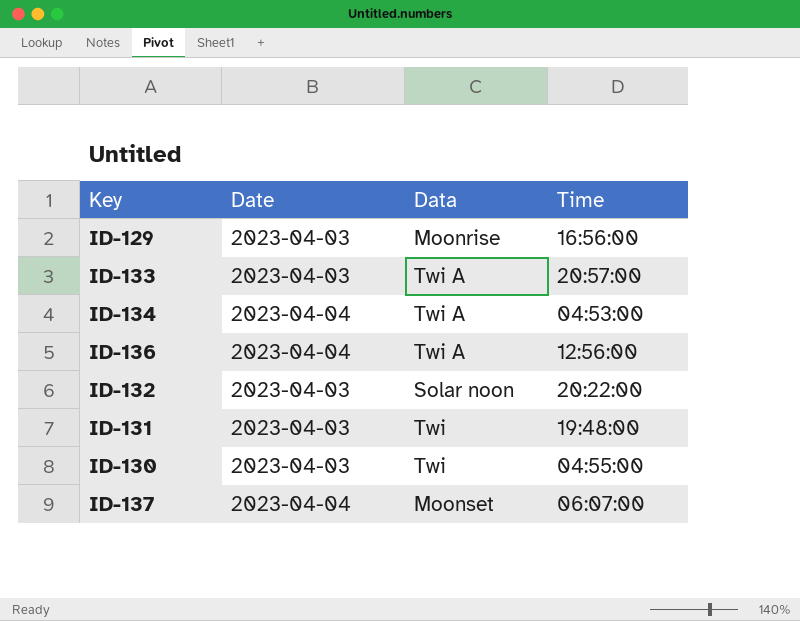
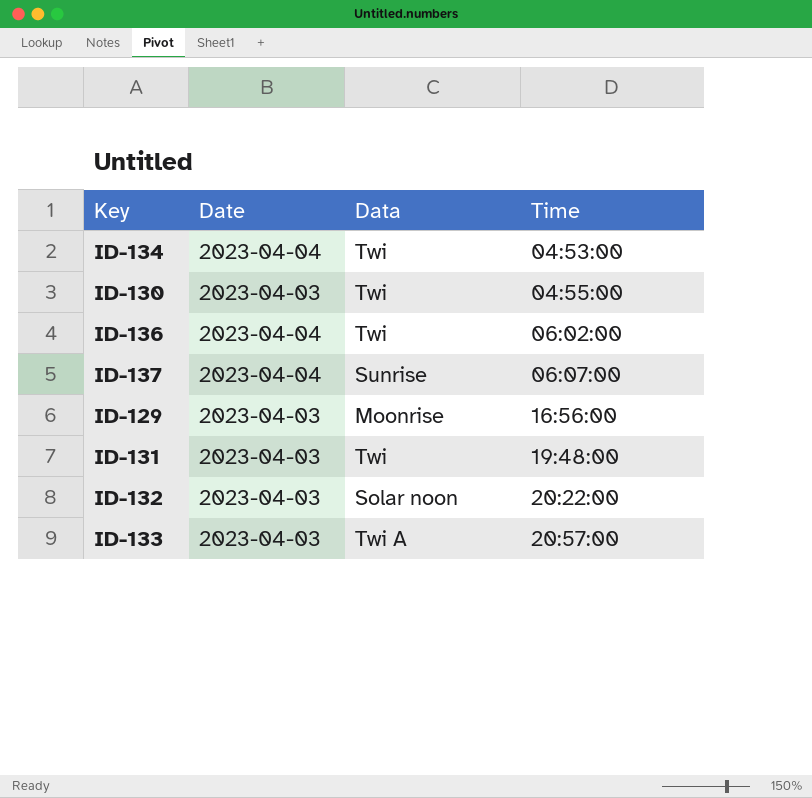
row order: none -> Time ascending
ID-134 | Data: Twi A -> Twi
ID-136 | Data: Twi A -> Twi
ID-136 | Time: 12:56:00 -> 06:02:00
ID-137 | Data: Moonset -> Sunrise

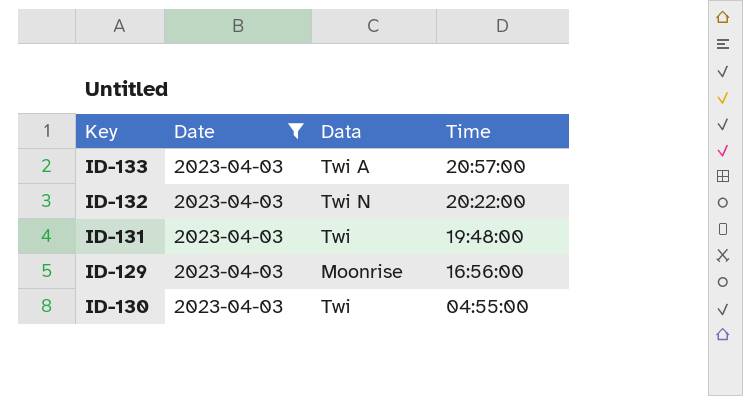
filter: none -> Date = 2023-04-03
row order: Time ascending -> Time descending
ID-132 | Data: Solar noon -> Twi N

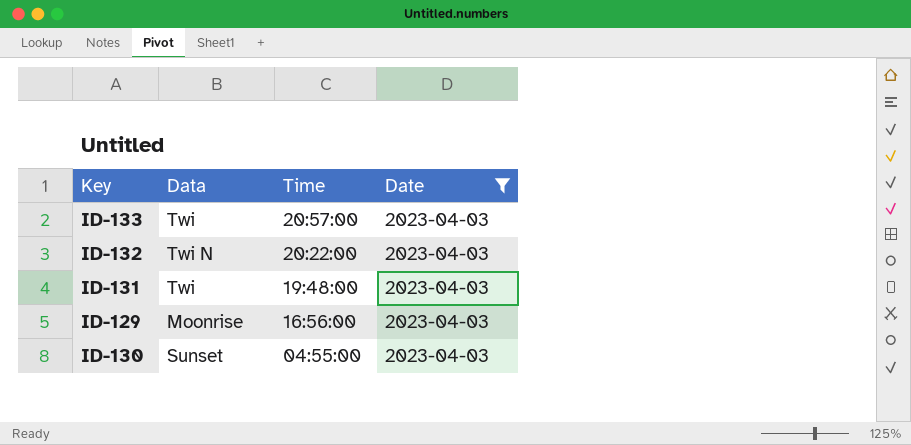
column Date | position: 2 -> 4
ID-133 | Data: Twi A -> Twi
ID-130 | Data: Twi -> Sunset

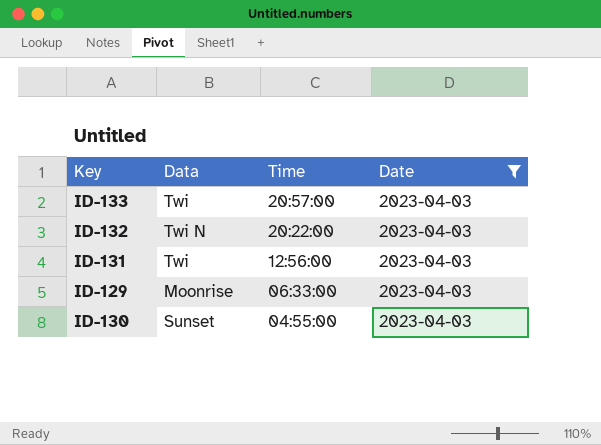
ID-131 | Time: 19:48:00 -> 12:56:00
ID-129 | Time: 16:56:00 -> 06:33:00

